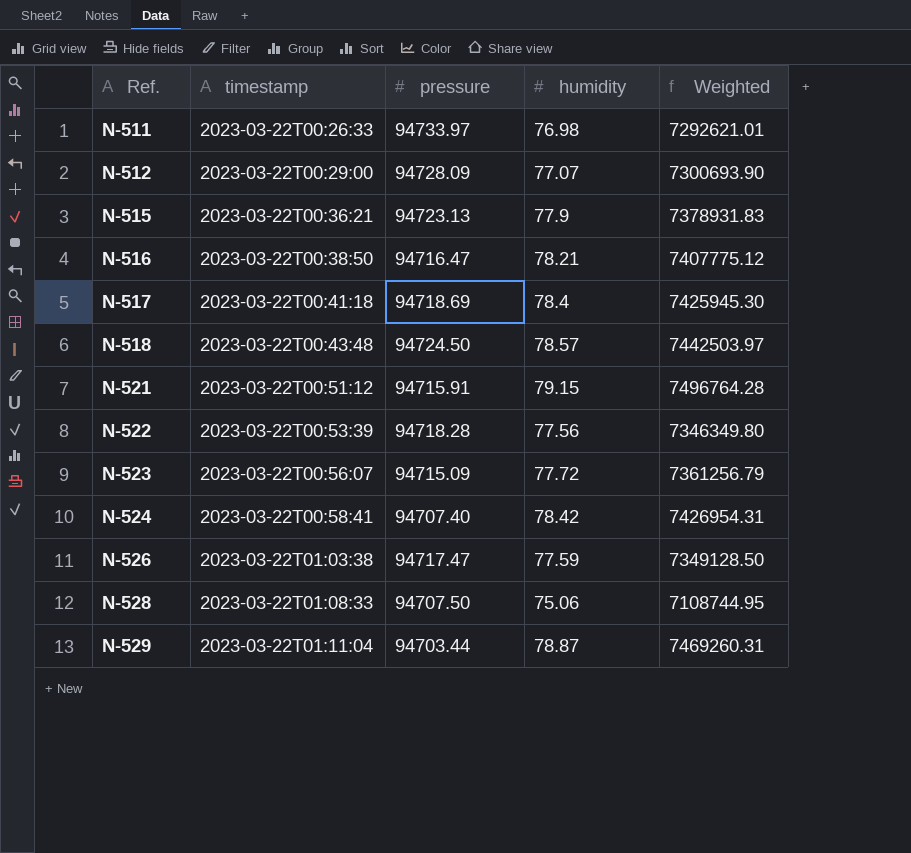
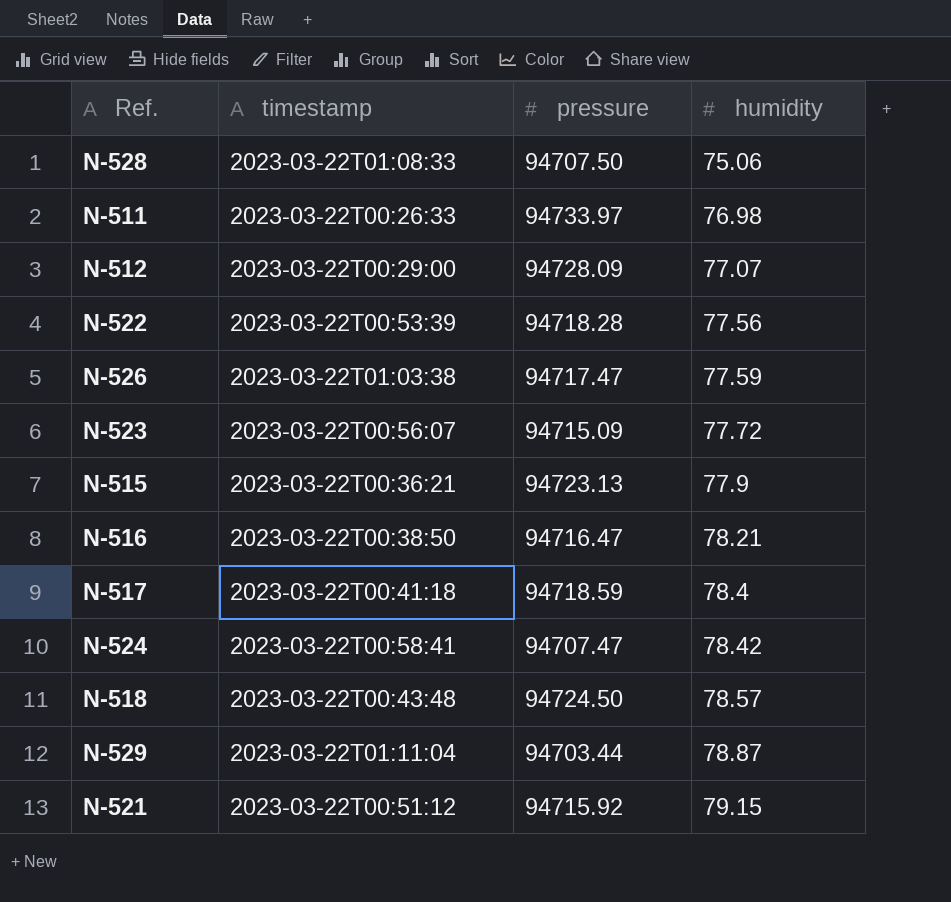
row order: Ref. ascending -> humidity ascending
column Weighted | formula: [pressure] * [humidity] -> none
N-517 | pressure: 94718.69 -> 94718.59
N-524 | pressure: 94707.40 -> 94707.47
N-521 | pressure: 94715.91 -> 94715.92

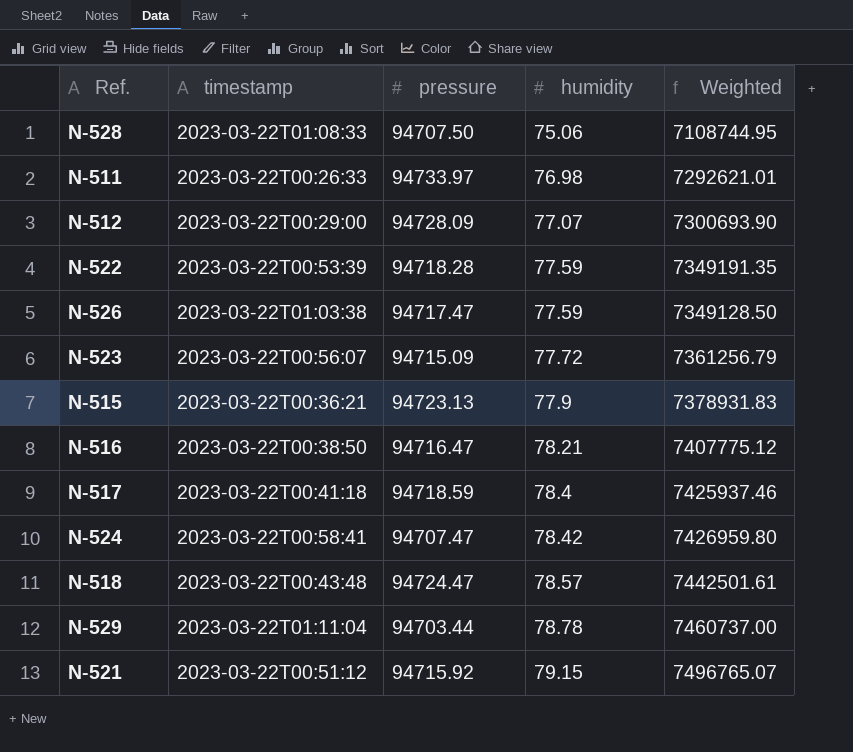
column Weighted | formula: none -> [pressure] * [humidity]
N-522 | humidity: 77.56 -> 77.59
N-518 | pressure: 94724.50 -> 94724.47
N-529 | humidity: 78.87 -> 78.78

